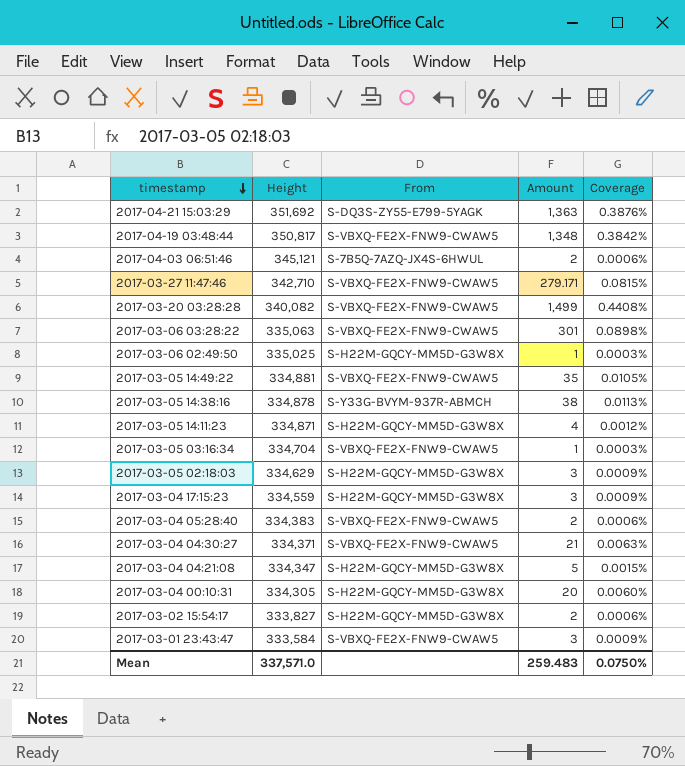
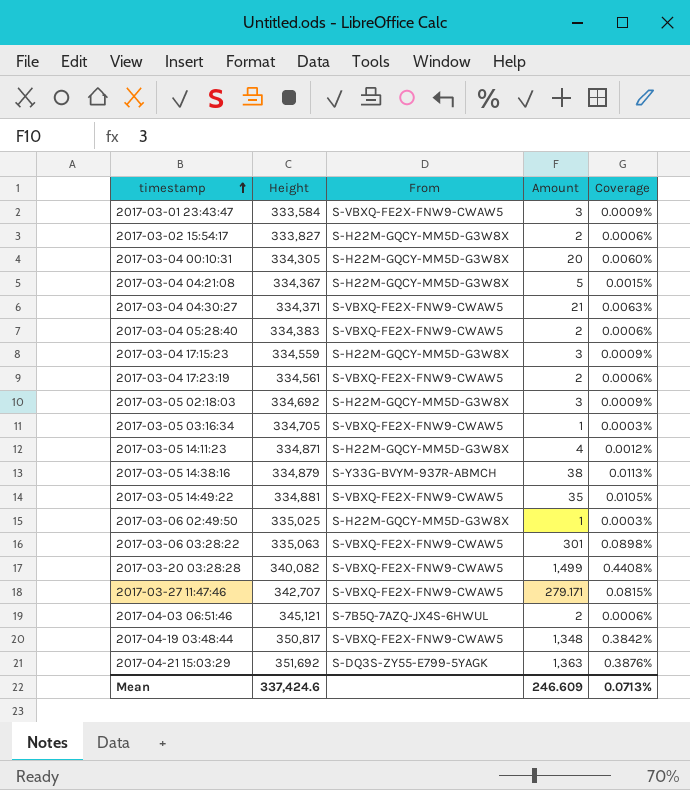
row order: timestamp descending -> timestamp ascending
2017-03-04 04:21:08 | Height: 334,347 -> 334,367
row 2017-03-04 17:23:19: none -> 334,561 | S-VBXQ-FE2X-FNW9-CWAW5 | 2 | 0.0006%
2017-03-05 02:18:03 | Height: 334,629 -> 334,692
2017-03-05 03:16:34 | Height: 334,704 -> 334,705
2017-03-05 14:38:16 | Height: 334,878 -> 334,879
2017-03-27 11:47:46 | Height: 342,710 -> 342,707
Mean | Height: 337,571.0 -> 337,424.6
Mean | Amount: 259.483 -> 246.609
Mean | Coverage: 0.0750% -> 0.0713%

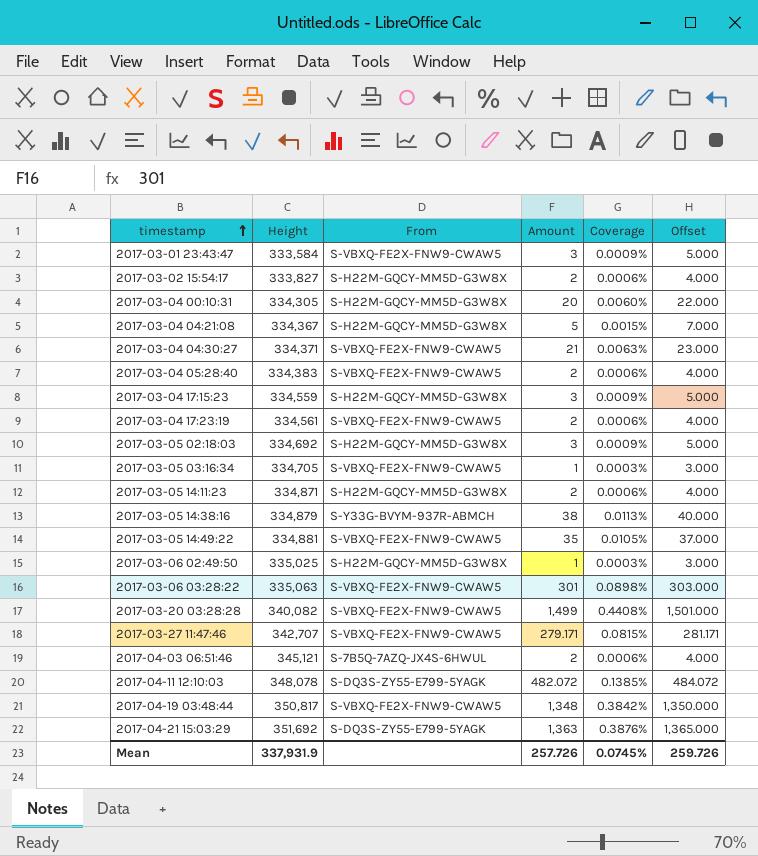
column Offset | formula: none -> [Amount] + 2
2017-03-05 14:11:23 | Amount: 4 -> 2
2017-03-05 14:11:23 | Coverage: 0.0012% -> 0.0006%
row 2017-04-11 12:10:03: none -> 348,078 | S-DQ3S-ZY55-E799-5YAGK | 482.072 | 0.1385% | 484.072
Mean | Height: 337,424.6 -> 337,931.9
Mean | Amount: 246.609 -> 257.726
Mean | Coverage: 0.0713% -> 0.0745%

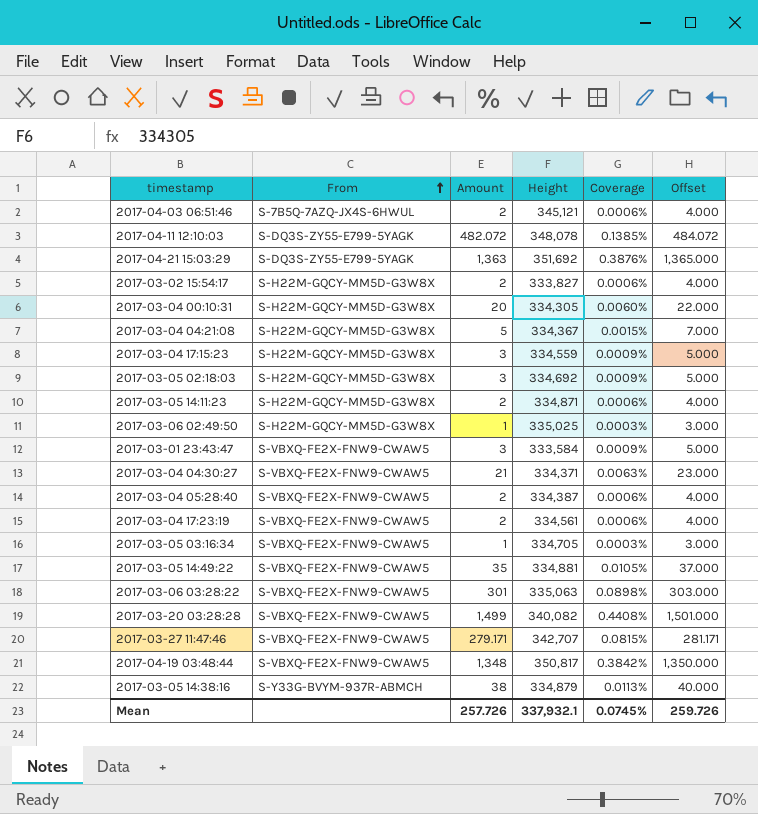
row order: timestamp ascending -> From ascending
column Height | position: 2 -> 4
2017-03-04 05:28:40 | Height: 334,383 -> 334,387
Mean | Height: 337,931.9 -> 337,932.1

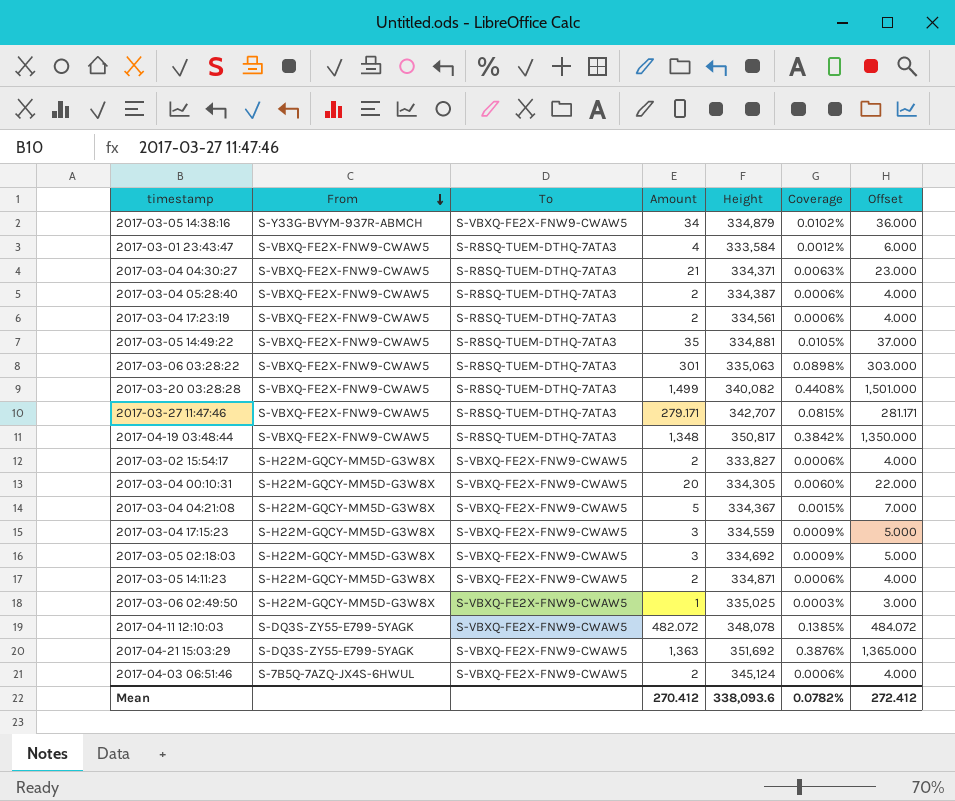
row order: From ascending -> From descending
column To | position: none -> 3
row 2017-03-05 03:16:34: S-VBXQ-FE2X-FNW9-CWAW5 | 1 | 334,705 | 0.0003% | 3.000 -> none
2017-03-05 14:38:16 | Amount: 38 -> 34
2017-03-05 14:38:16 | Coverage: 0.0113% -> 0.0102%
2017-03-05 14:38:16 | Offset: 40.000 -> 36.000
2017-03-01 23:43:47 | Amount: 3 -> 4
2017-03-01 23:43:47 | Coverage: 0.0009% -> 0.0012%
2017-03-01 23:43:47 | Offset: 5.000 -> 6.000
2017-04-03 06:51:46 | Height: 345,121 -> 345,124
Mean | Amount: 257.726 -> 270.412
Mean | Height: 337,932.1 -> 338,093.6
Mean | Coverage: 0.0745% -> 0.0782%
Mean | Offset: 259.726 -> 272.412

